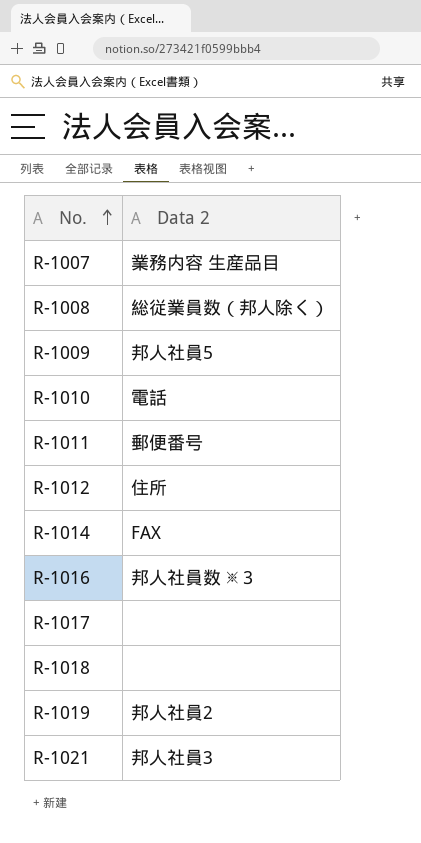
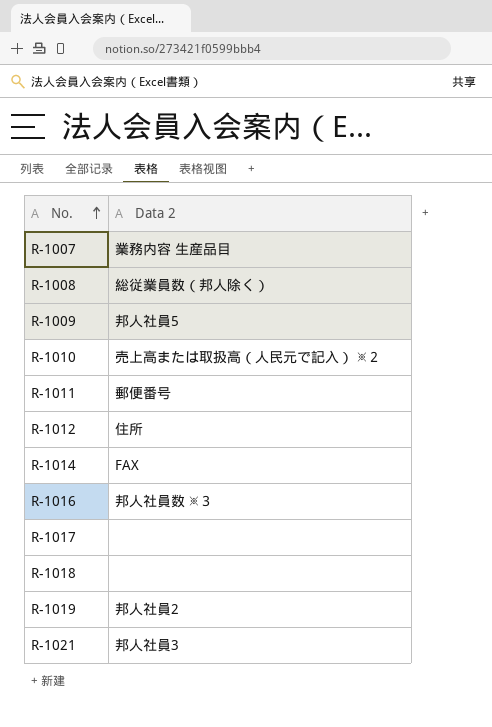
R-1010 | Data 2: 電話 -> 売上高または取扱高（人民元で記入） ※２

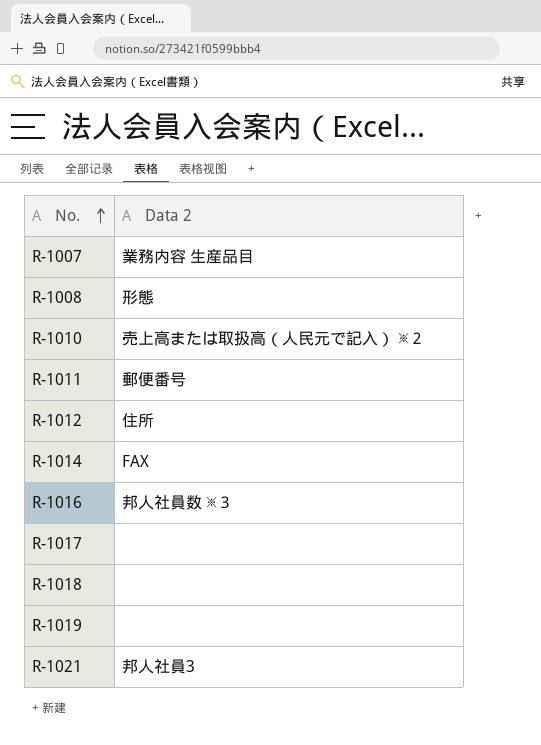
row R-1009: 邦人社員5 -> none
R-1008 | Data 2: 総従業員数（邦人除く） -> 形態
R-1019 | Data 2: 邦人社員2 -> none

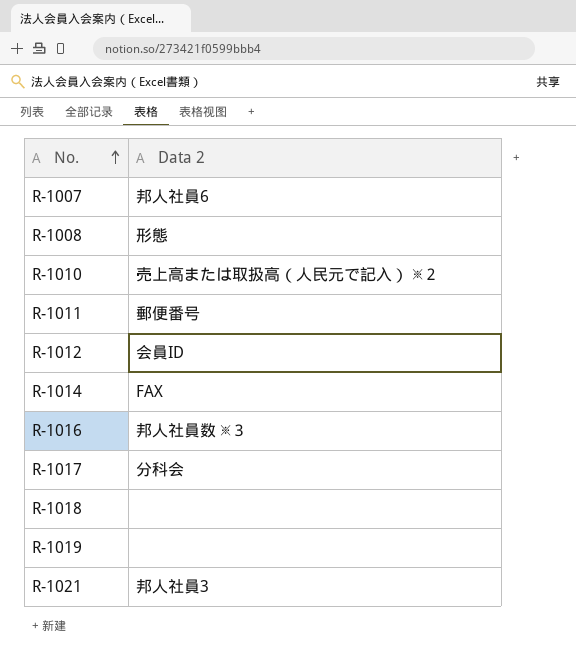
R-1007 | Data 2: 業務内容 生産品目 -> 邦人社員6
R-1012 | Data 2: 住所 -> 会員ID
R-1017 | Data 2: none -> 分科会

